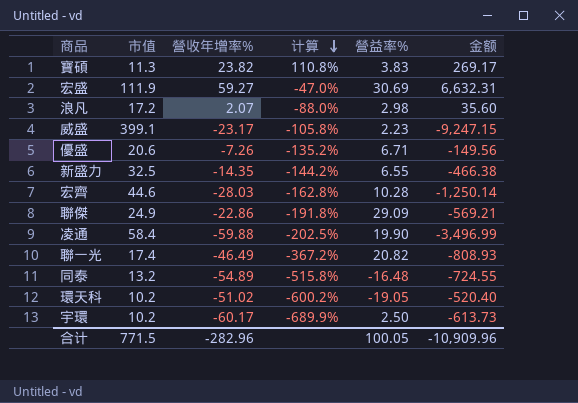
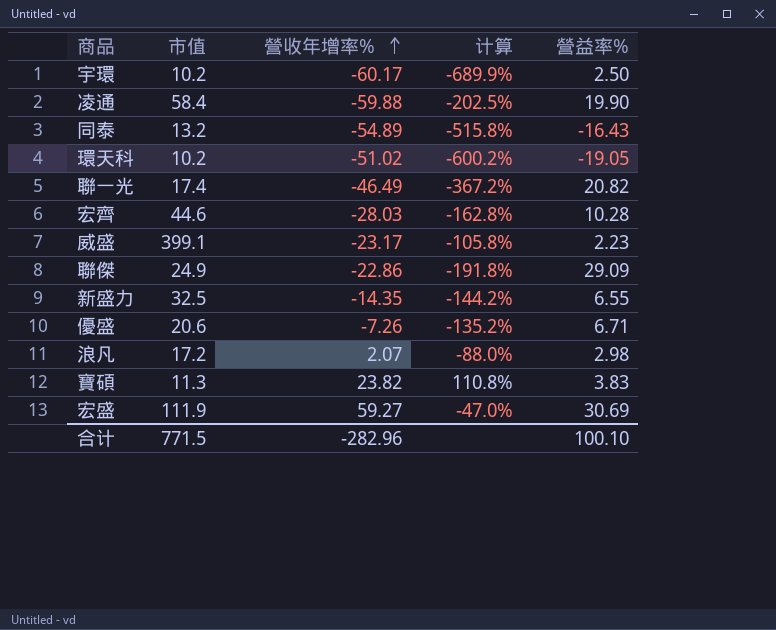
row order: 计算 descending -> 營收年增率% ascending
column 金额 | formula: [市值] * [營收年增率%] -> none
同泰 | 營益率%: -16.48 -> -16.43
合计 | 營益率%: 100.05 -> 100.10

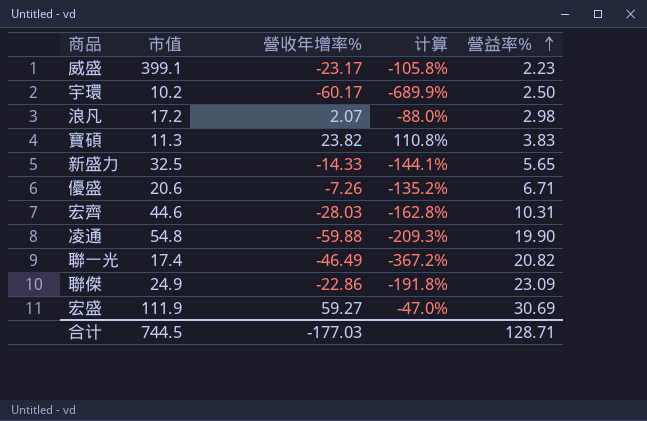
row order: 營收年增率% ascending -> 營益率% ascending
row 同泰: 13.2 | -54.89 | -515.8% | -16.43 -> none
row 環天科: 10.2 | -51.02 | -600.2% | -19.05 -> none
新盛力 | 營收年增率%: -14.35 -> -14.33
新盛力 | 计算: -144.2% -> -144.1%
新盛力 | 營益率%: 6.55 -> 5.65
宏齊 | 營益率%: 10.28 -> 10.31
凌通 | 市值: 58.4 -> 54.8
凌通 | 计算: -202.5% -> -209.3%
聯傑 | 營益率%: 29.09 -> 23.09
合计 | 市值: 771.5 -> 744.5
合计 | 營收年增率%: -282.96 -> -177.03
合计 | 營益率%: 100.10 -> 128.71

